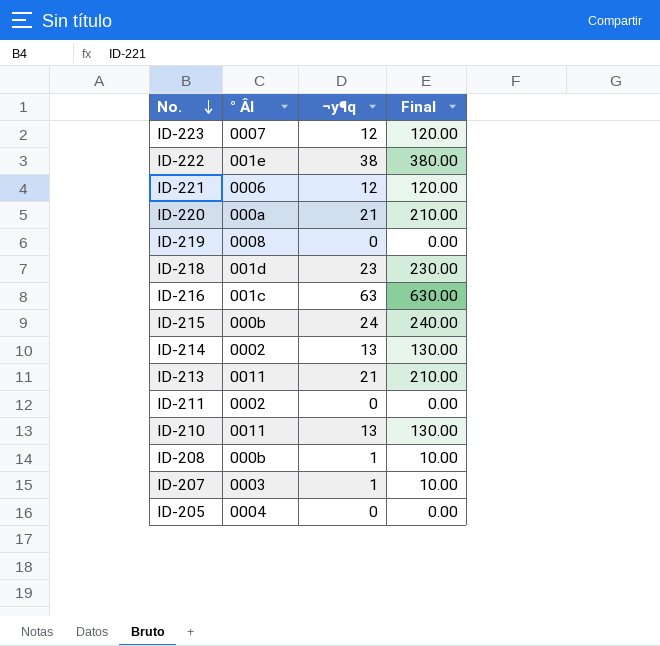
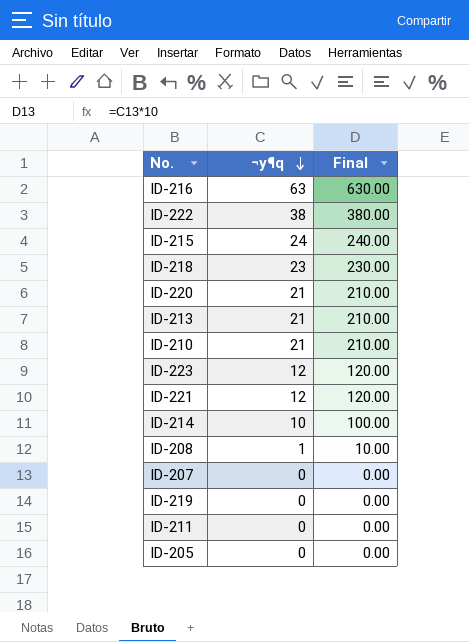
row order: No. descending -> ¬y¶q descending
column ° ÂI | position: 2 -> none
ID-210 | ¬y¶q: 13 -> 21
ID-210 | Final: 130.00 -> 210.00
ID-214 | ¬y¶q: 13 -> 10
ID-214 | Final: 130.00 -> 100.00
ID-207 | ¬y¶q: 1 -> 0
ID-207 | Final: 10.00 -> 0.00

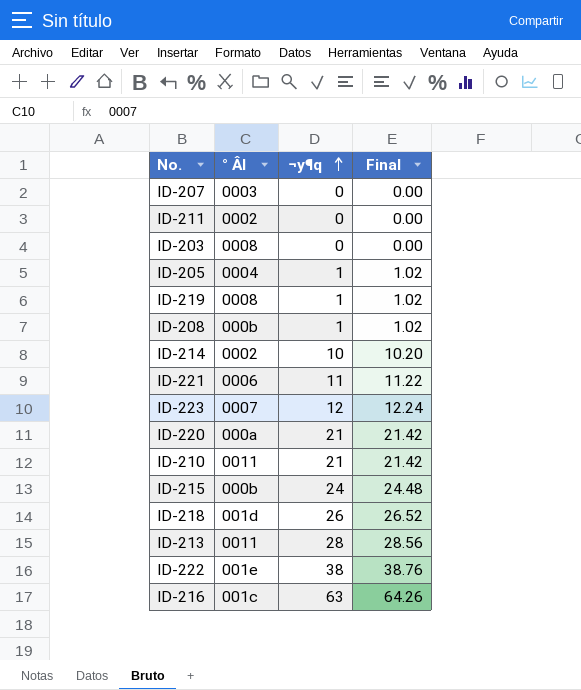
row order: ¬y¶q descending -> ¬y¶q ascending
column ° ÂI | position: none -> 2
column Final | formula: [¬y¶q] * 10 -> [¬y¶q] * 1.02
row ID-203: none -> 0008 | 0 | 0.00
ID-205 | ¬y¶q: 0 -> 1
ID-219 | ¬y¶q: 0 -> 1
ID-221 | ¬y¶q: 12 -> 11
ID-218 | ¬y¶q: 23 -> 26
ID-213 | ¬y¶q: 21 -> 28

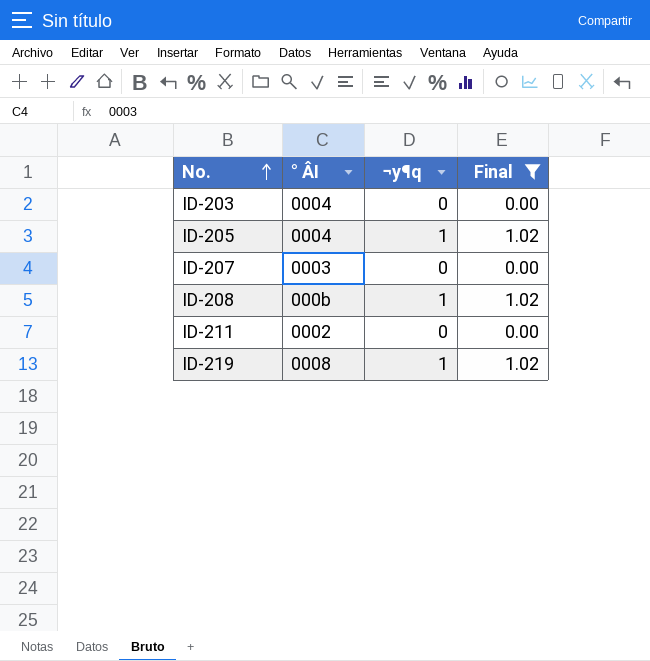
filter: none -> Final <= 1.02
row order: ¬y¶q ascending -> No. ascending
ID-203 | ° ÂI: 0008 -> 0004

